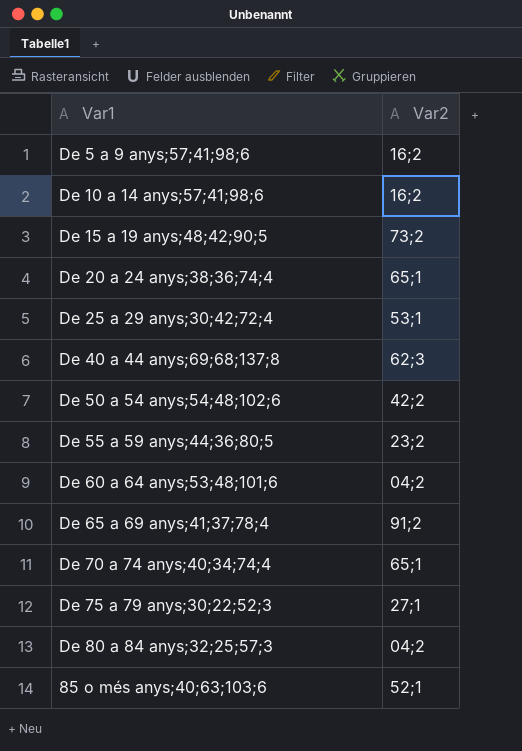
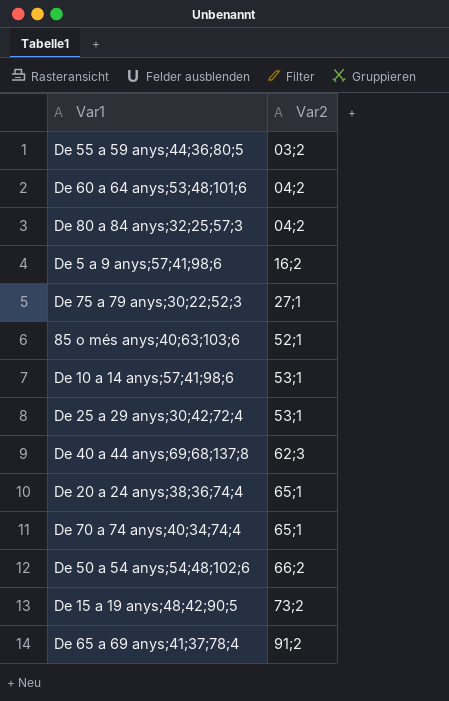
row order: none -> Var2 ascending
De 55 a 59 anys;44;36;80;5 | Var2: 23;2 -> 03;2
De 10 a 14 anys;57;41;98;6 | Var2: 16;2 -> 53;1
De 50 a 54 anys;54;48;102;6 | Var2: 42;2 -> 66;2

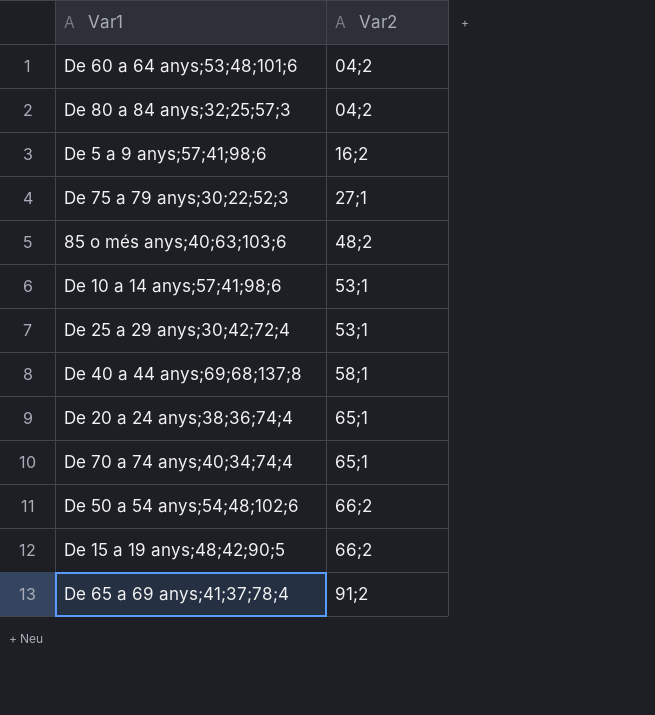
row De 55 a 59 anys;44;36;80;5: 03;2 -> none
85 o més anys;40;63;103;6 | Var2: 52;1 -> 48;2
De 40 a 44 anys;69;68;137;8 | Var2: 62;3 -> 58;1
De 15 a 19 anys;48;42;90;5 | Var2: 73;2 -> 66;2

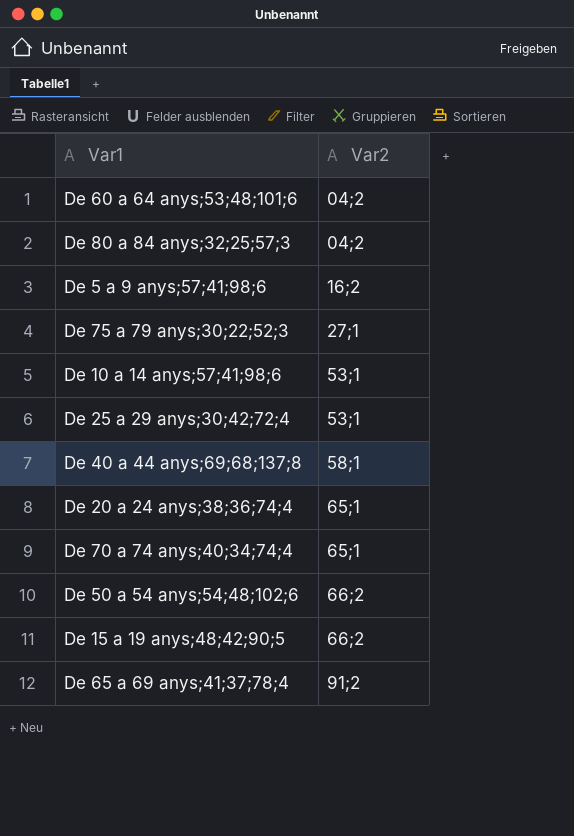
row 85 o més anys;40;63;103;6: 48;2 -> none

